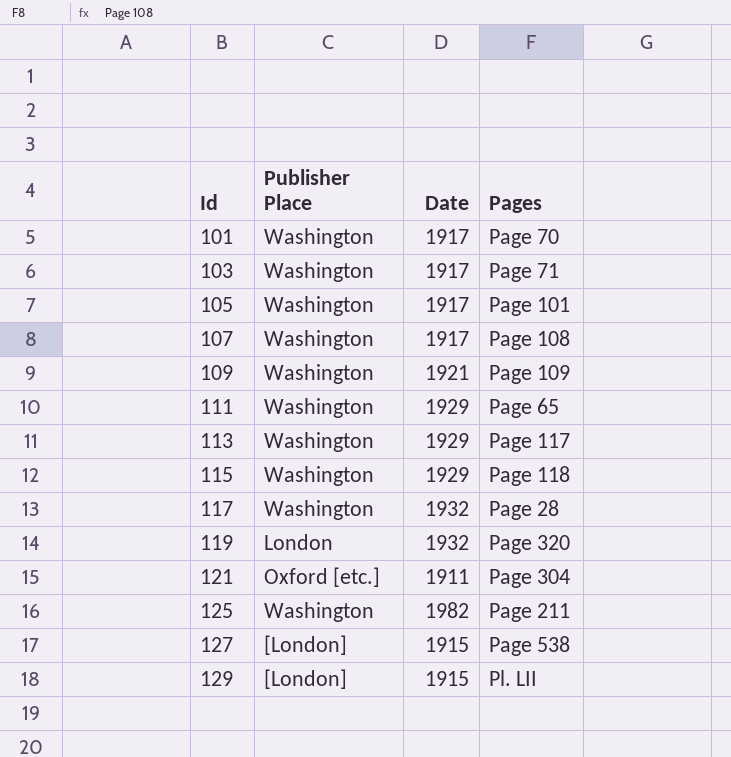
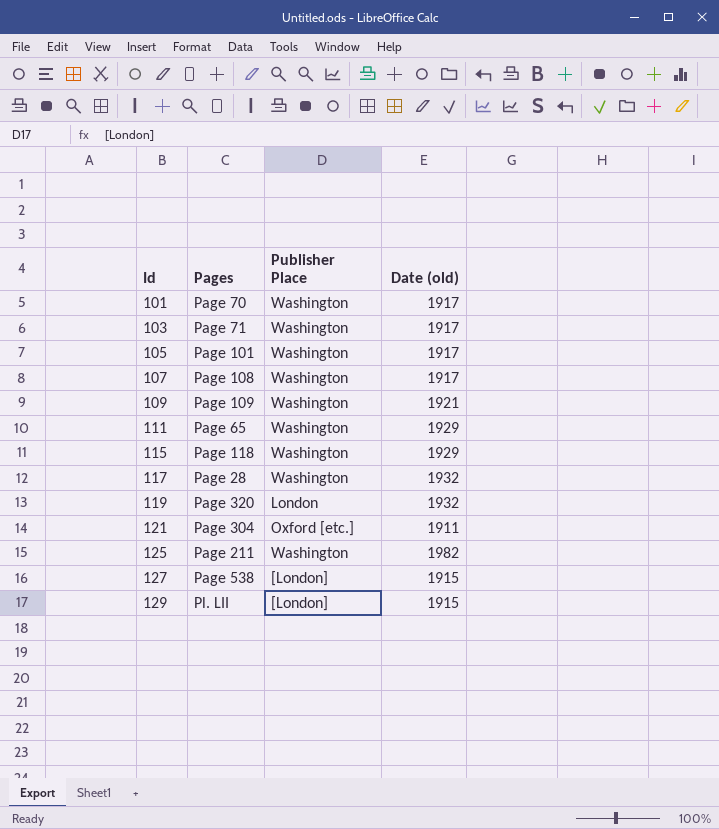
column Pages | position: 4 -> 2
column name: Date -> Date (old)
row 113: Washington | 1929 | Page 117 -> none

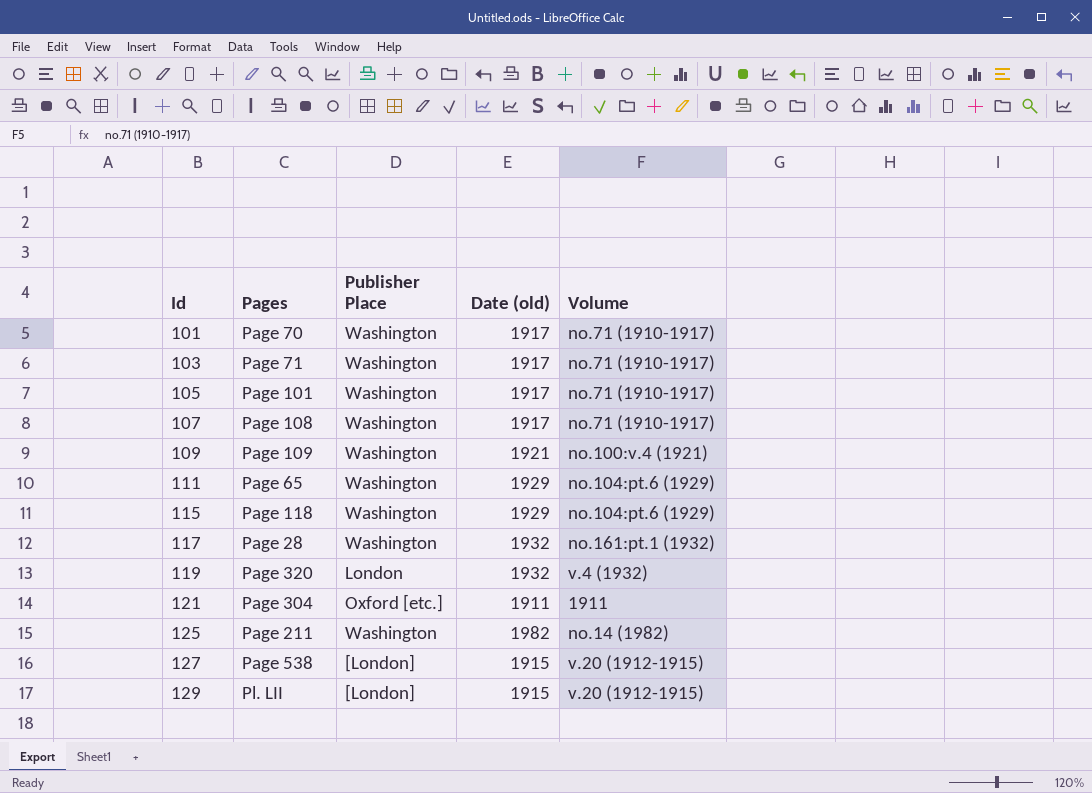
column Volume | position: none -> 5

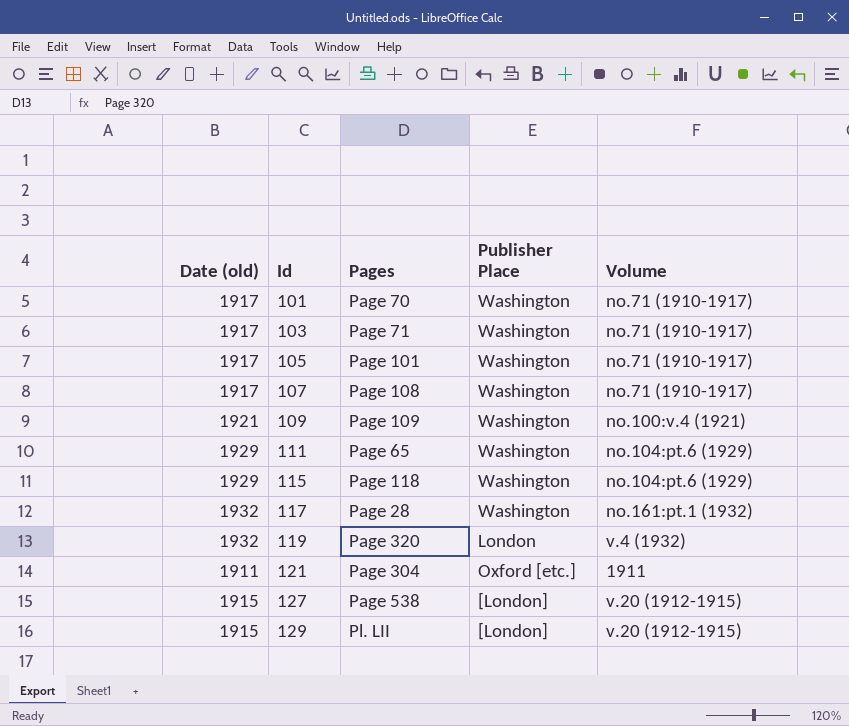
column Date (old) | position: 4 -> 1
row 125: Page 211 | Washington | 1982 | no.14 (1982) -> none

